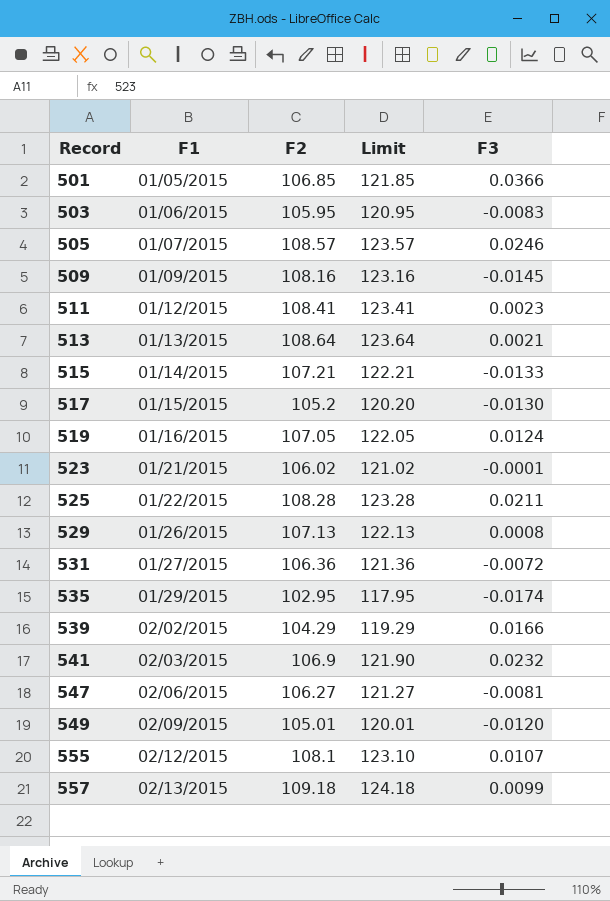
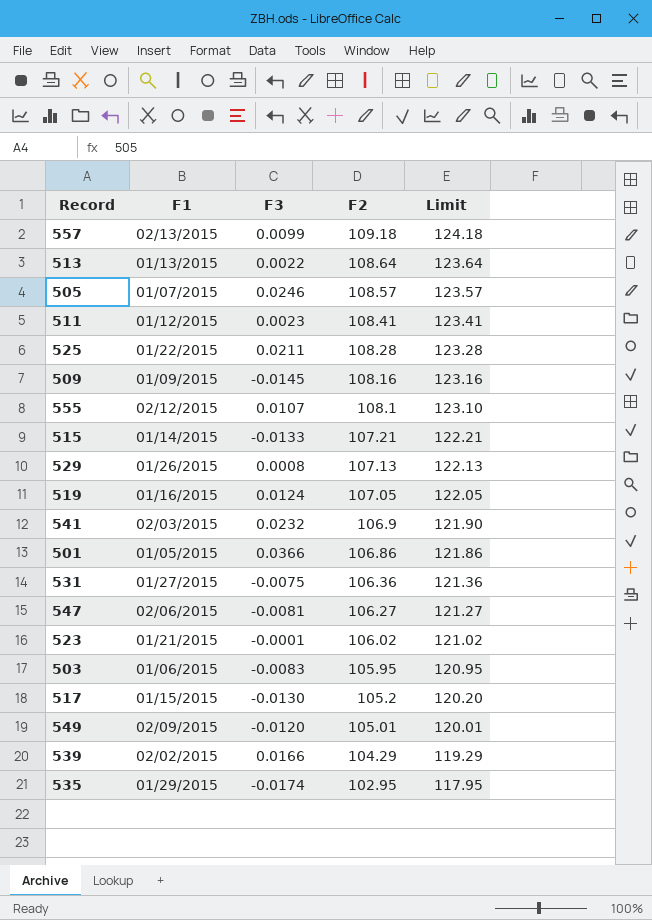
row order: Record ascending -> F2 descending
column F3 | position: 5 -> 3
513 | F3: 0.0021 -> 0.0022
501 | F2: 106.85 -> 106.86
501 | Limit: 121.85 -> 121.86
531 | F3: -0.0072 -> -0.0075

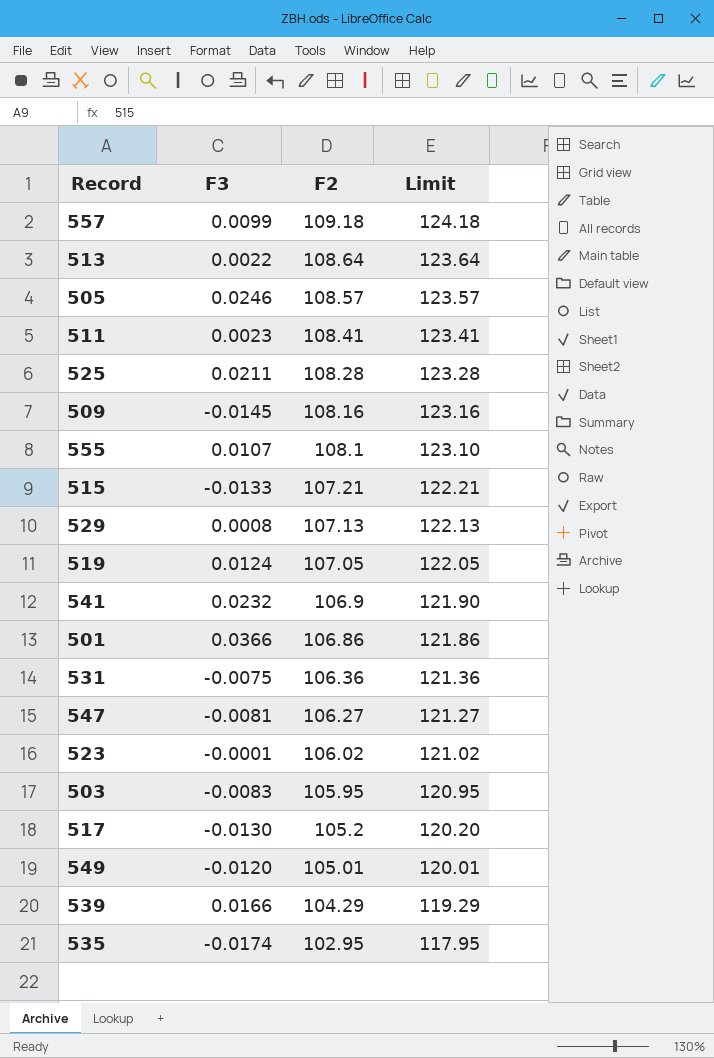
column F1 | position: 2 -> none

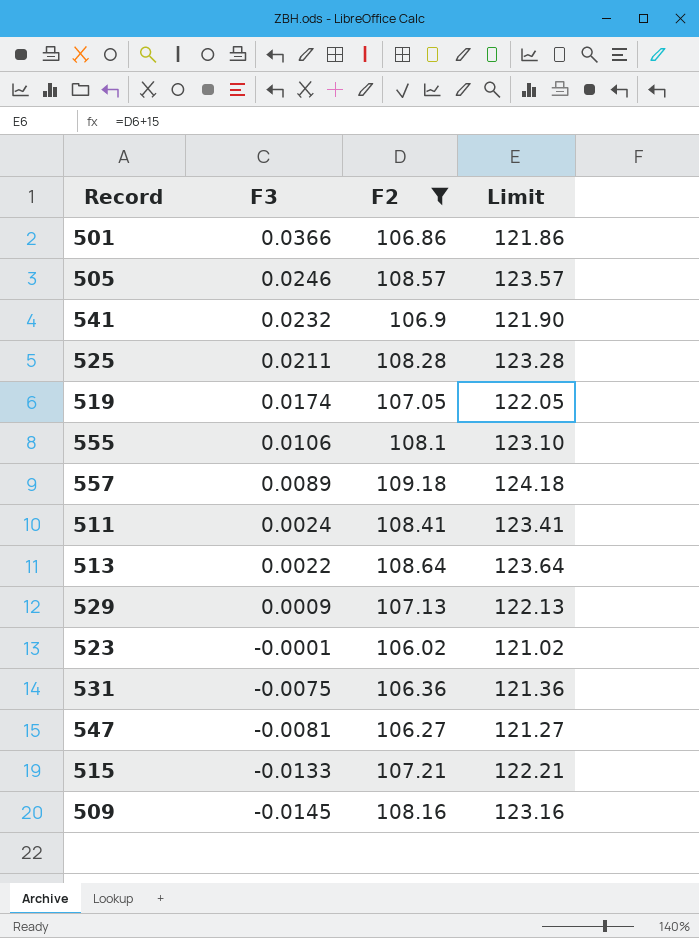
filter: none -> F2 >= 106.02
row order: F2 descending -> F3 descending
519 | F3: 0.0124 -> 0.0174
555 | F3: 0.0107 -> 0.0106
557 | F3: 0.0099 -> 0.0089
511 | F3: 0.0023 -> 0.0024
529 | F3: 0.0008 -> 0.0009

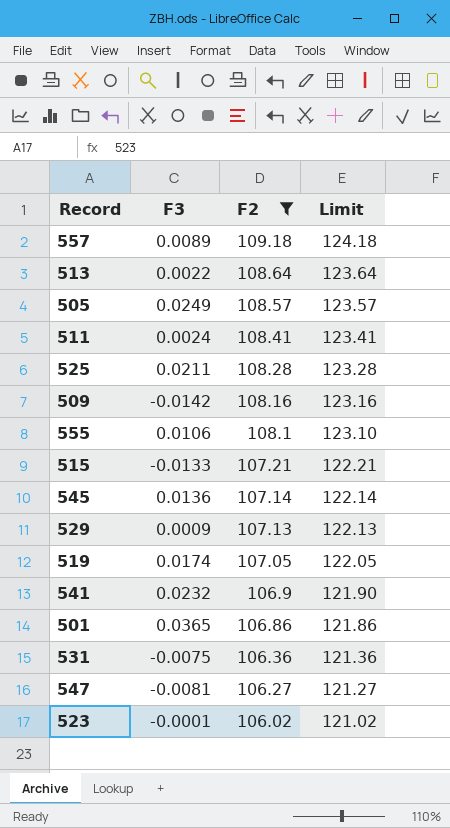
row order: F3 descending -> F2 descending
505 | F3: 0.0246 -> 0.0249
509 | F3: -0.0145 -> -0.0142
row 545: none -> 0.0136 | 107.14 | 122.14
501 | F3: 0.0366 -> 0.0365

